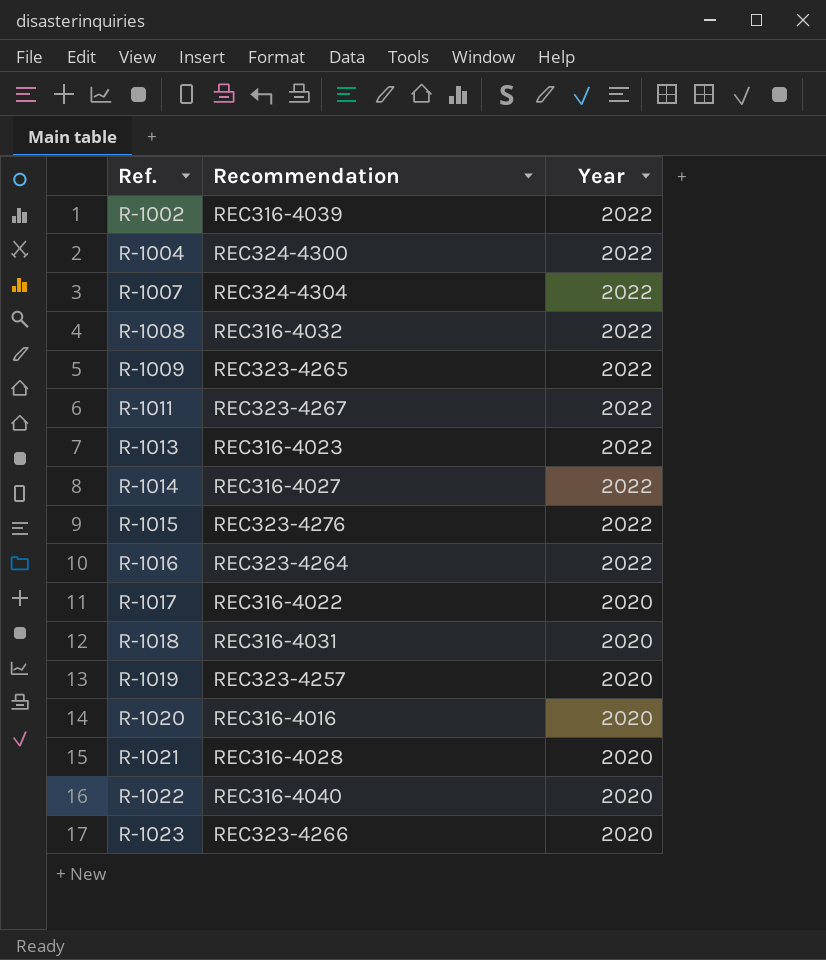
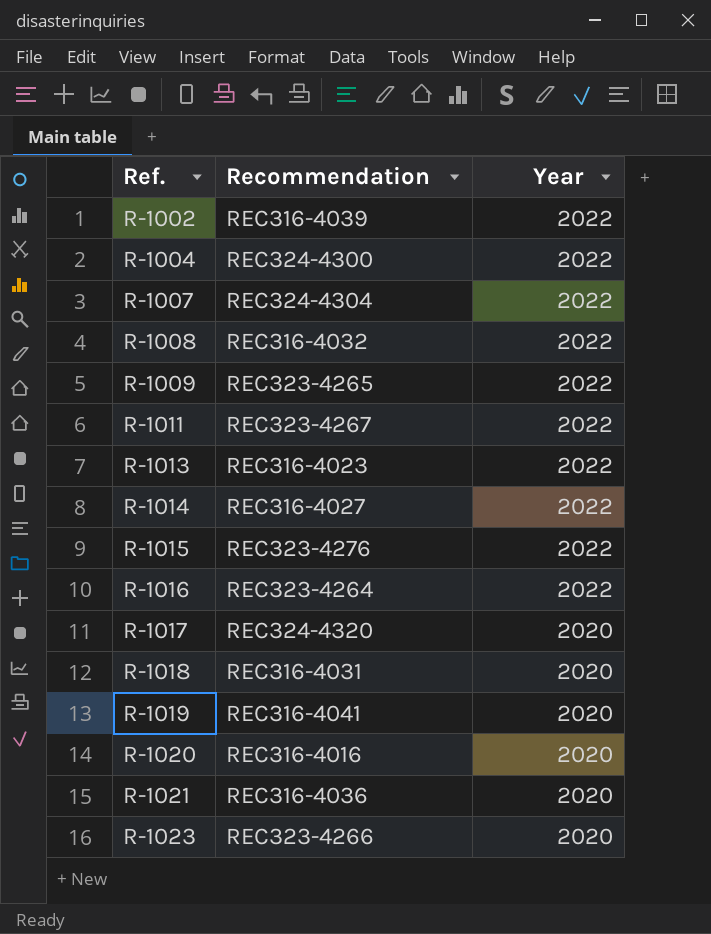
row R-1022: REC316-4040 | 2020 -> none
R-1017 | Recommendation: REC316-4022 -> REC324-4320
R-1019 | Recommendation: REC323-4257 -> REC316-4041
R-1021 | Recommendation: REC316-4028 -> REC316-4036

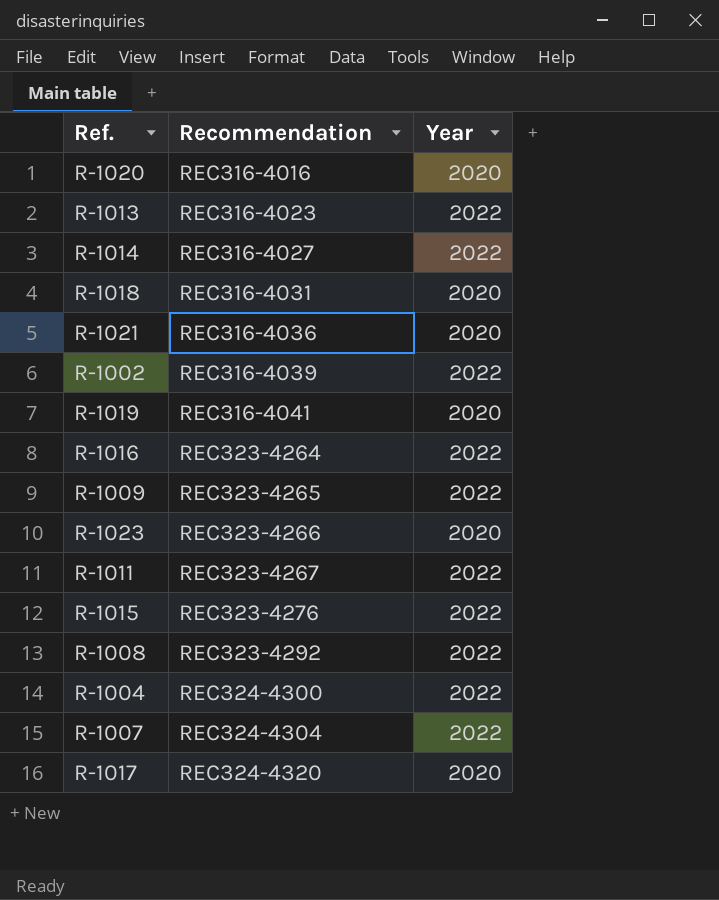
row order: Ref. ascending -> Recommendation ascending
R-1008 | Recommendation: REC316-4032 -> REC323-4292

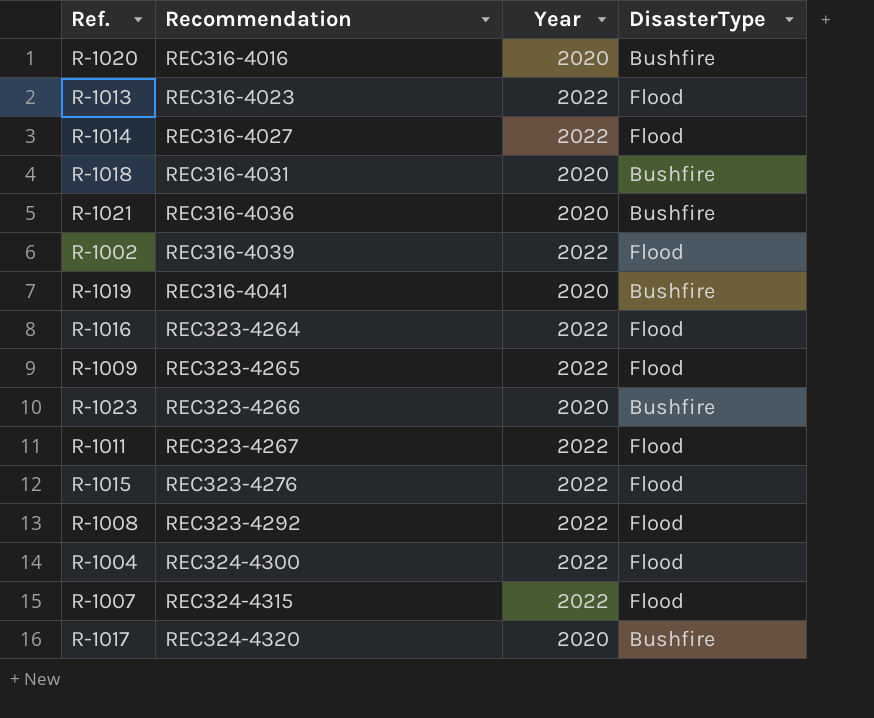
column DisasterType | position: none -> 4
R-1007 | Recommendation: REC324-4304 -> REC324-4315

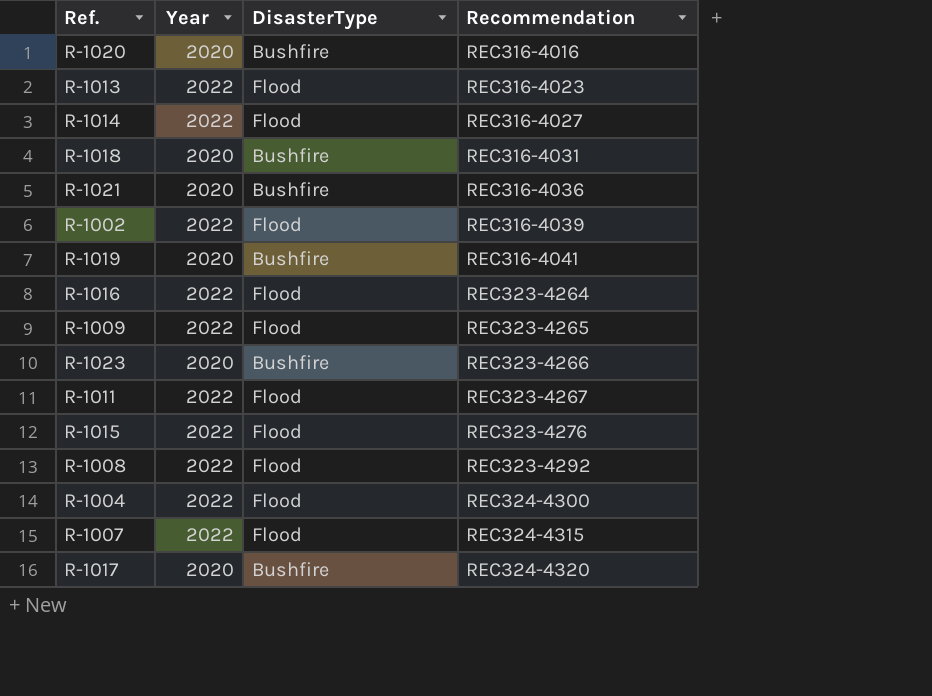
column Recommendation | position: 2 -> 4

